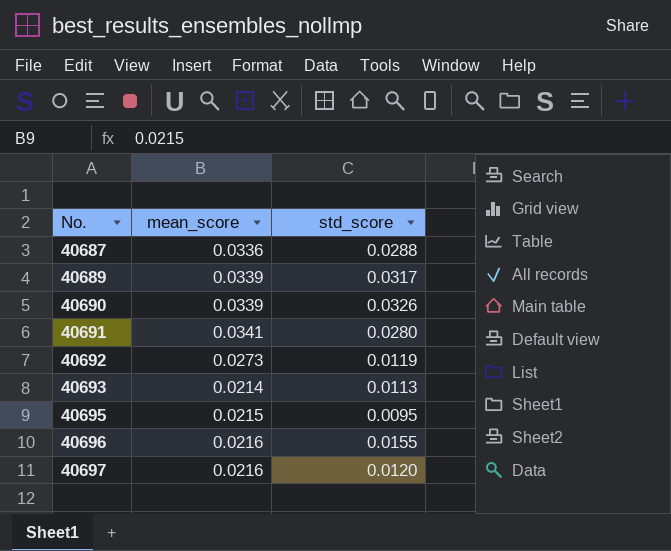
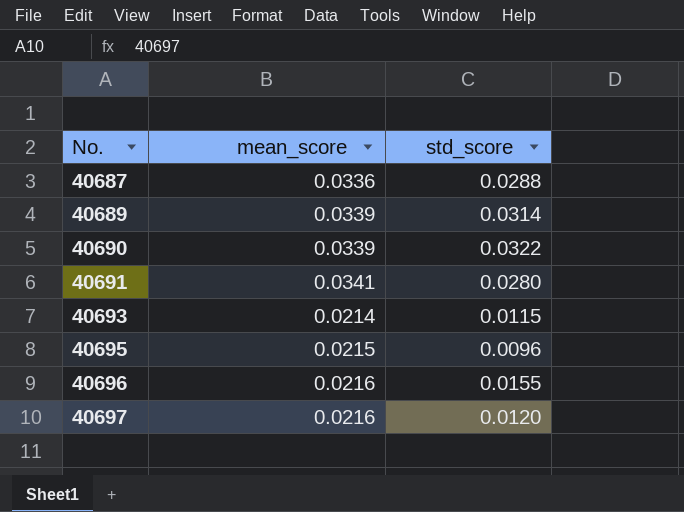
row 40692: 0.0273 | 0.0119 -> none
40689 | std_score: 0.0317 -> 0.0314
40690 | std_score: 0.0326 -> 0.0322
40693 | std_score: 0.0113 -> 0.0115
40695 | std_score: 0.0095 -> 0.0096

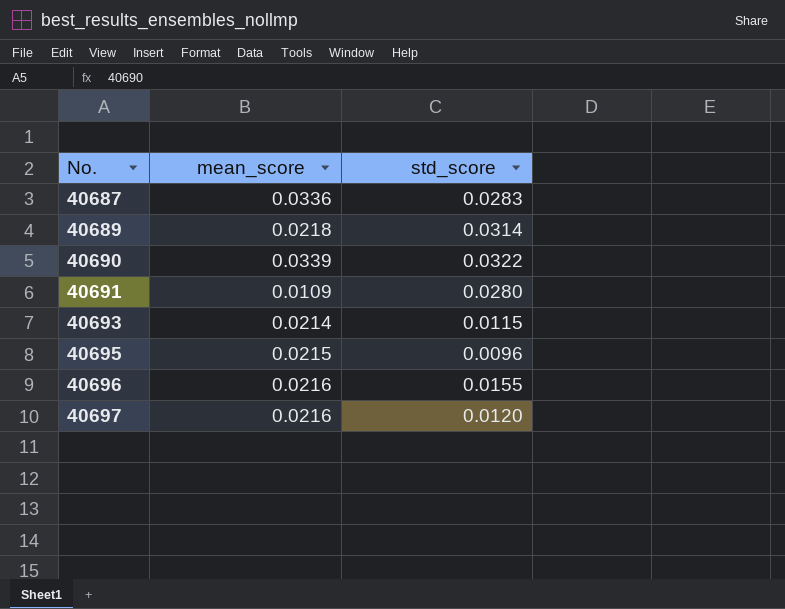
40687 | std_score: 0.0288 -> 0.0283
40689 | mean_score: 0.0339 -> 0.0218
40691 | mean_score: 0.0341 -> 0.0109

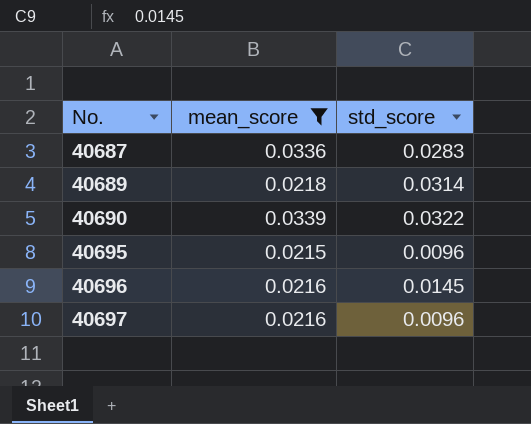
filter: none -> mean_score >= 0.0215
40696 | std_score: 0.0155 -> 0.0145
40697 | std_score: 0.0120 -> 0.0096

